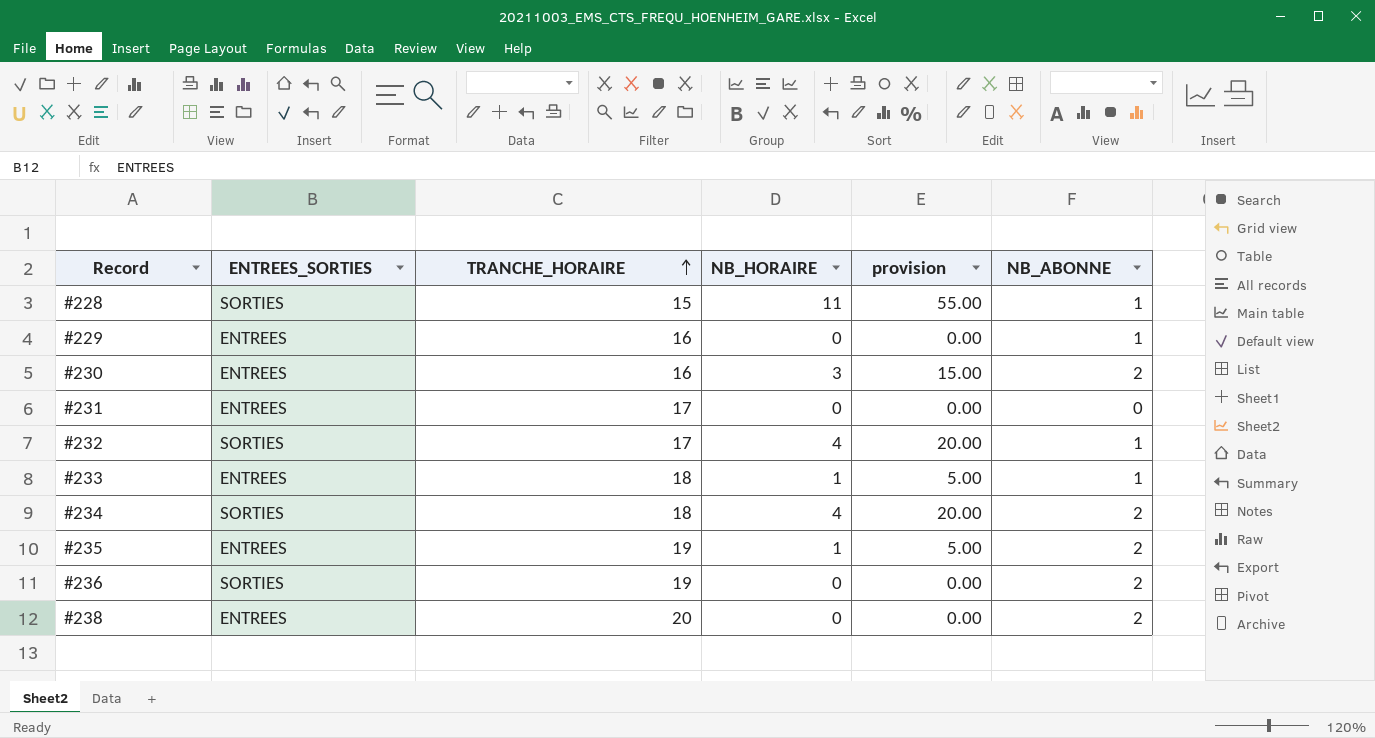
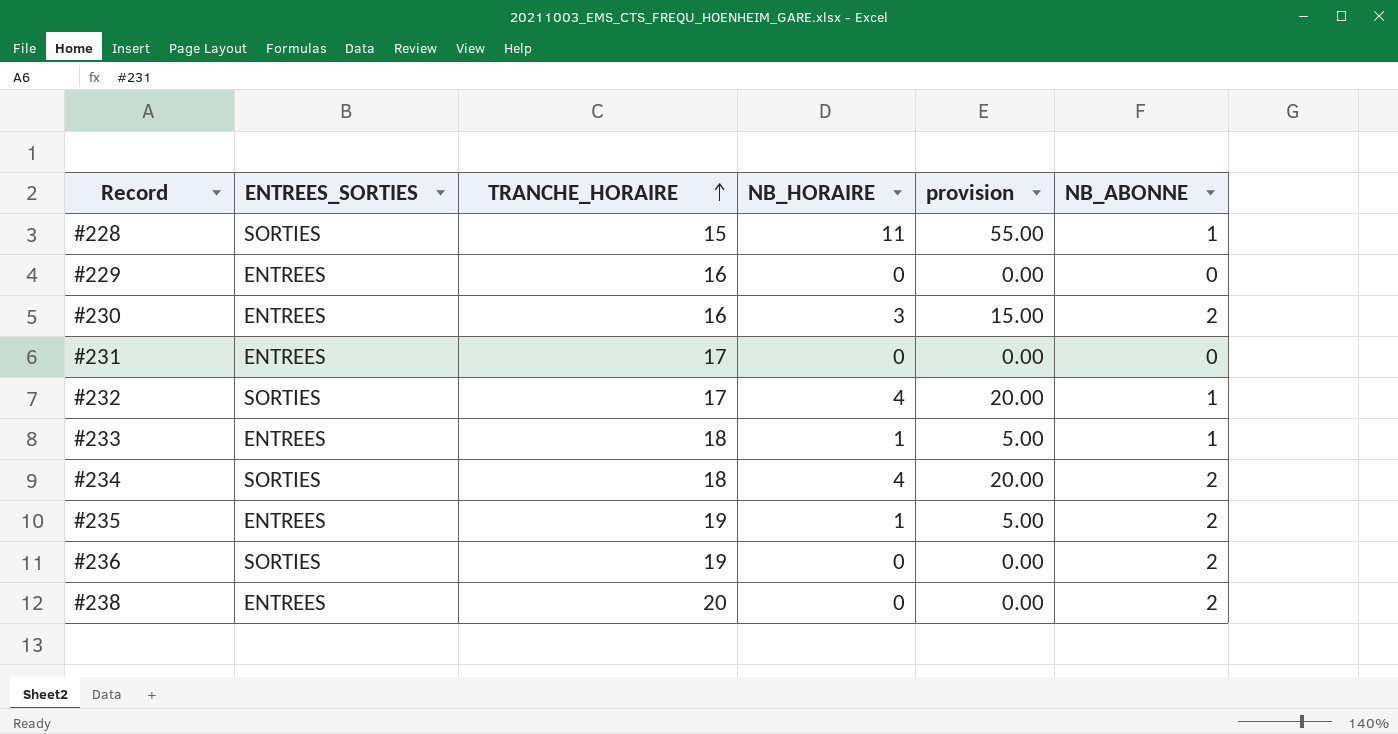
#229 | NB_ABONNE: 1 -> 0

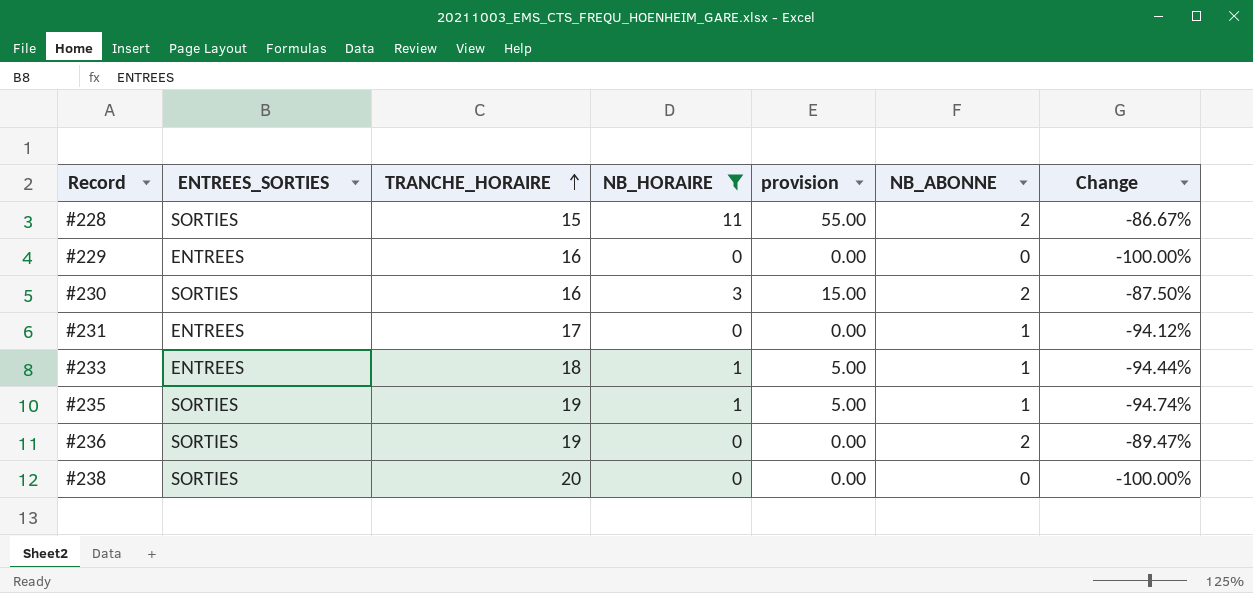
filter: none -> NB_HORAIRE != 4
column Change | formula: none -> ([NB_ABONNE] - [TRANCHE_HORAIRE]) / [TRANCHE_HORAIRE]
#228 | NB_ABONNE: 1 -> 2
#230 | ENTREES_SORTIES: ENTREES -> SORTIES
#231 | NB_ABONNE: 0 -> 1
#235 | ENTREES_SORTIES: ENTREES -> SORTIES
#235 | NB_ABONNE: 2 -> 1
#238 | ENTREES_SORTIES: ENTREES -> SORTIES
#238 | NB_ABONNE: 2 -> 0

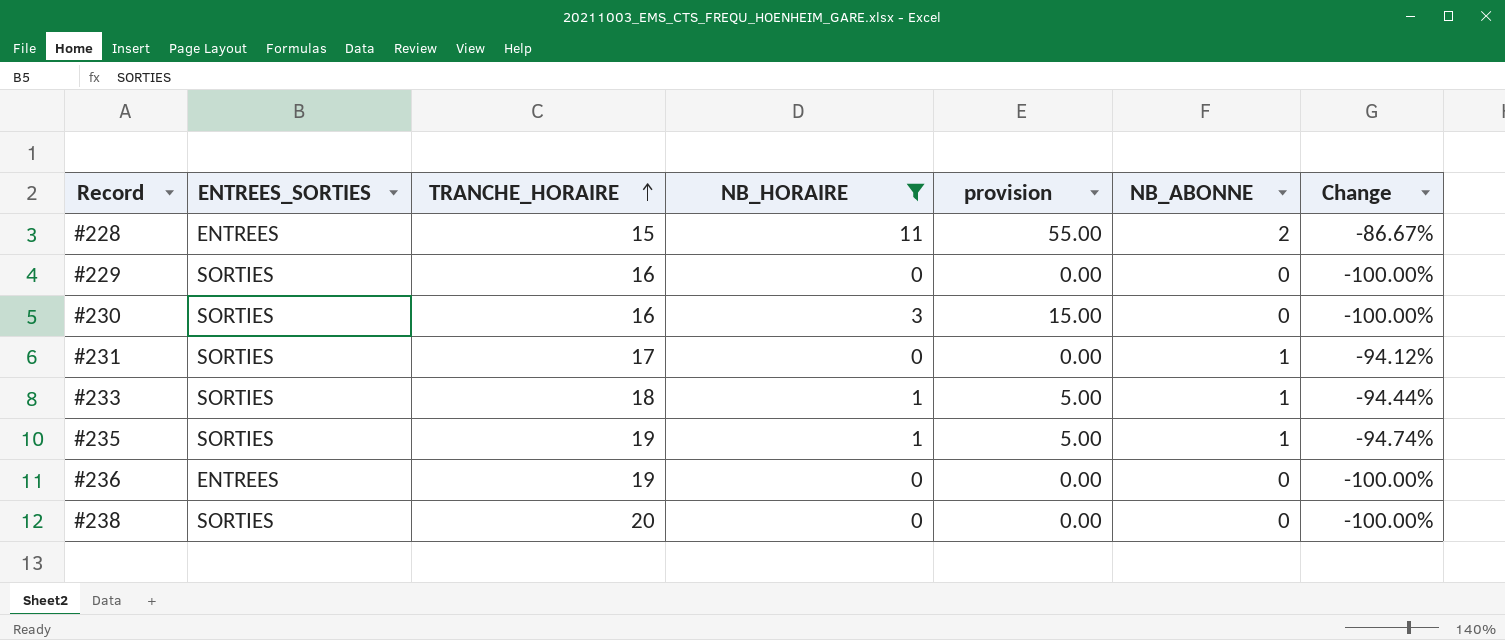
#228 | ENTREES_SORTIES: SORTIES -> ENTREES
#229 | ENTREES_SORTIES: ENTREES -> SORTIES
#230 | NB_ABONNE: 2 -> 0
#230 | Change: -87.50% -> -100.00%
#231 | ENTREES_SORTIES: ENTREES -> SORTIES
#233 | ENTREES_SORTIES: ENTREES -> SORTIES
#236 | ENTREES_SORTIES: SORTIES -> ENTREES
#236 | NB_ABONNE: 2 -> 0
#236 | Change: -89.47% -> -100.00%

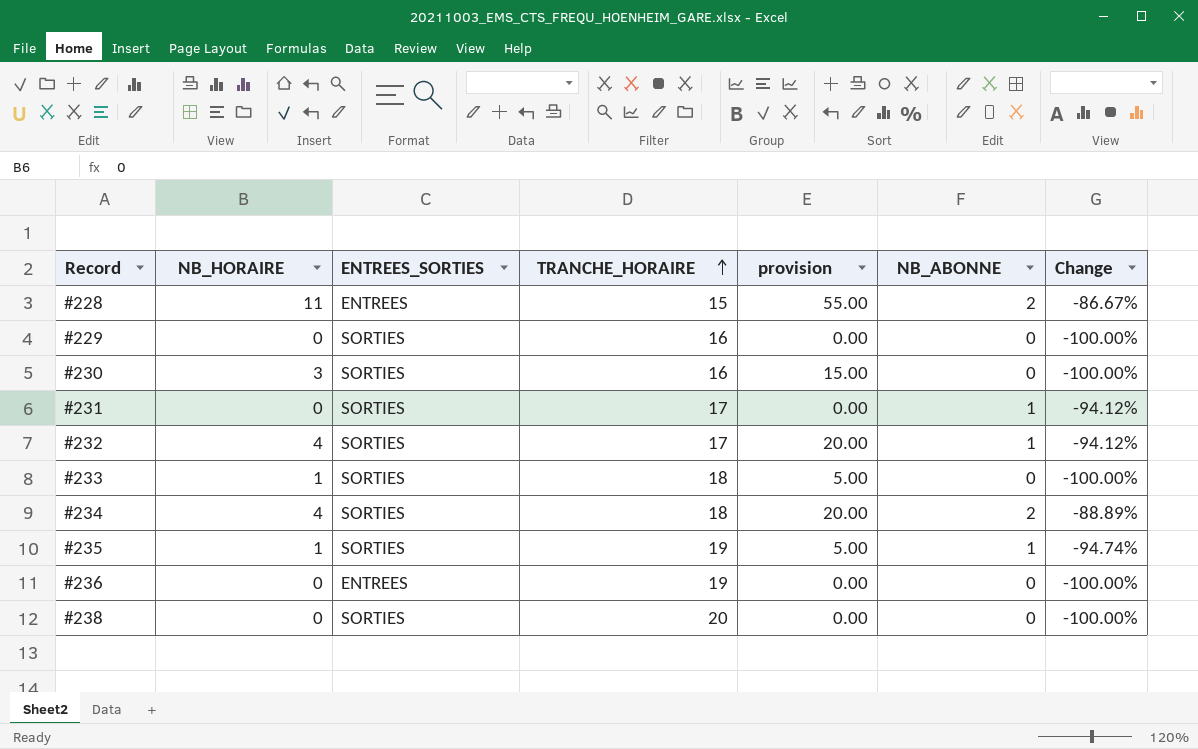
filter: NB_HORAIRE != 4 -> none
column NB_HORAIRE | position: 4 -> 2
#233 | NB_ABONNE: 1 -> 0
#233 | Change: -94.44% -> -100.00%

